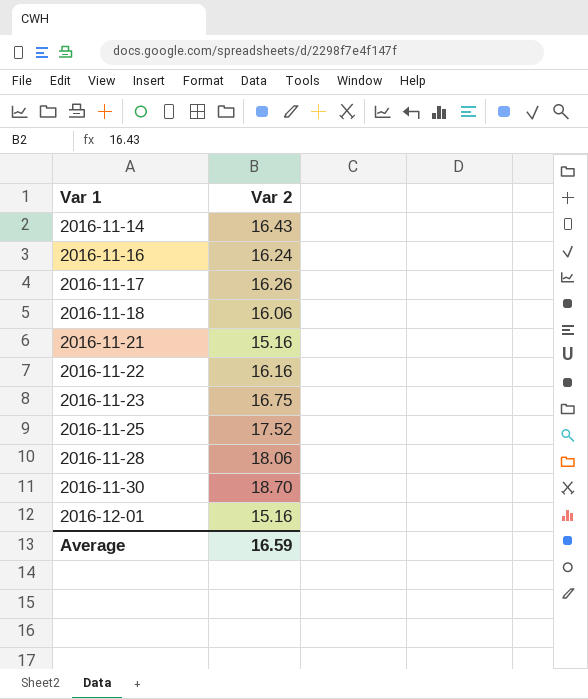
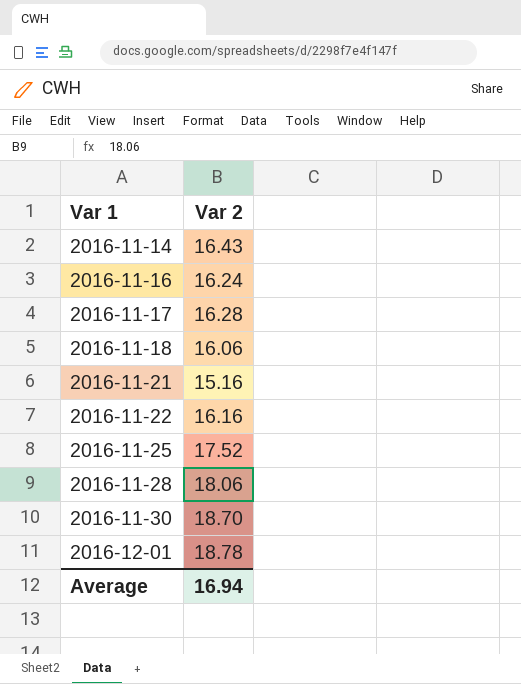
row 2016-11-23: 16.75 -> none
2016-11-17 | Var 2: 16.26 -> 16.28
2016-12-01 | Var 2: 15.16 -> 18.78
Average | Var 2: 16.59 -> 16.94

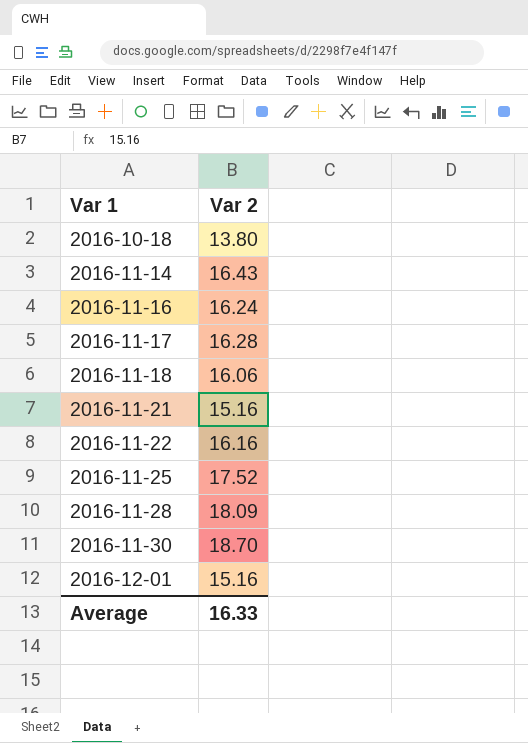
row 2016-10-18: none -> 13.80
2016-11-28 | Var 2: 18.06 -> 18.09
2016-12-01 | Var 2: 18.78 -> 15.16
Average | Var 2: 16.94 -> 16.33

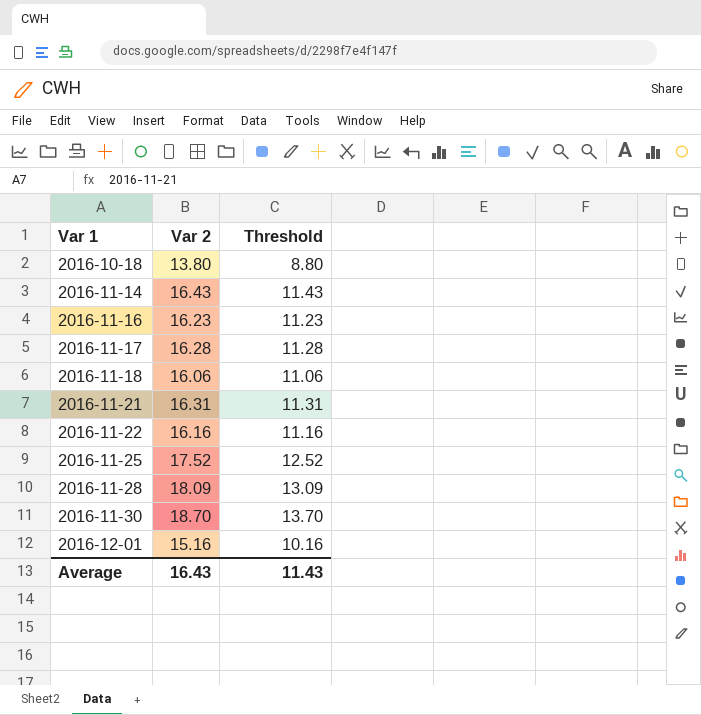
column Threshold | formula: none -> [Var 2] - 5
2016-11-16 | Var 2: 16.24 -> 16.23
2016-11-21 | Var 2: 15.16 -> 16.31
Average | Var 2: 16.33 -> 16.43

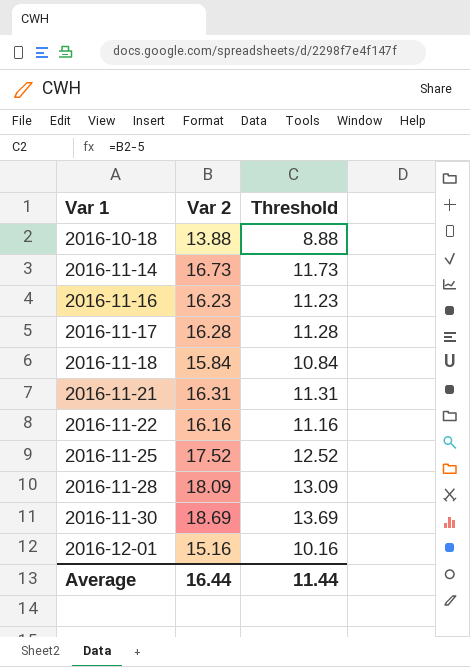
2016-10-18 | Var 2: 13.80 -> 13.88
2016-10-18 | Threshold: 8.80 -> 8.88
2016-11-14 | Var 2: 16.43 -> 16.73
2016-11-14 | Threshold: 11.43 -> 11.73
2016-11-18 | Var 2: 16.06 -> 15.84
2016-11-18 | Threshold: 11.06 -> 10.84
2016-11-30 | Var 2: 18.70 -> 18.69
2016-11-30 | Threshold: 13.70 -> 13.69
Average | Var 2: 16.43 -> 16.44
Average | Threshold: 11.43 -> 11.44

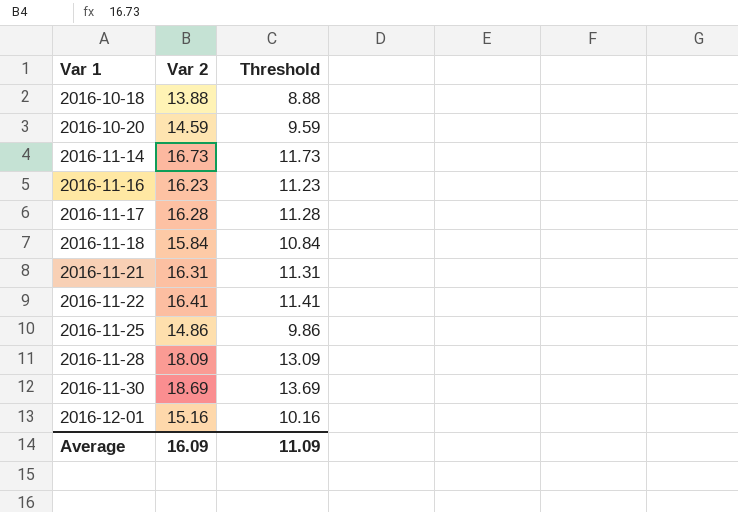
row 2016-10-20: none -> 14.59 | 9.59
2016-11-22 | Var 2: 16.16 -> 16.41
2016-11-22 | Threshold: 11.16 -> 11.41
2016-11-25 | Var 2: 17.52 -> 14.86
2016-11-25 | Threshold: 12.52 -> 9.86
Average | Var 2: 16.44 -> 16.09
Average | Threshold: 11.44 -> 11.09

